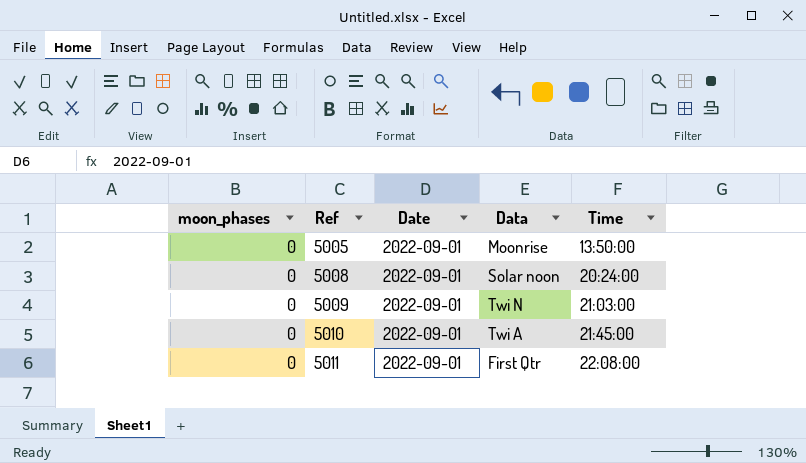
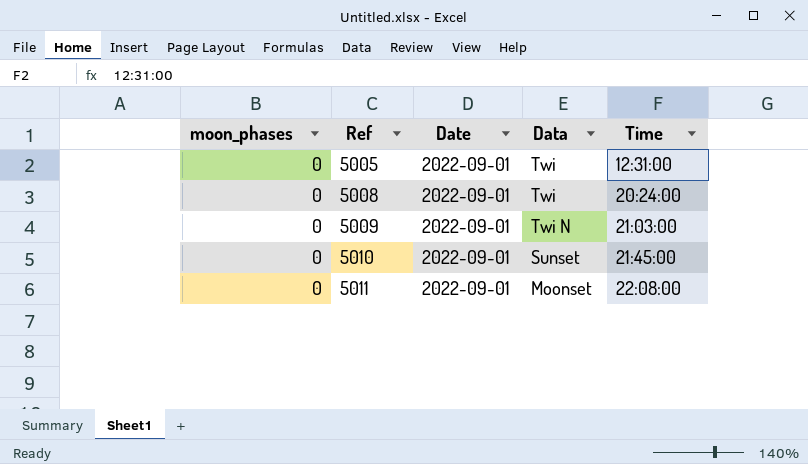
5005 | Data: Moonrise -> Twi
5005 | Time: 13:50:00 -> 12:31:00
5008 | Data: Solar noon -> Twi
5010 | Data: Twi A -> Sunset
5011 | Data: First Qtr -> Moonset

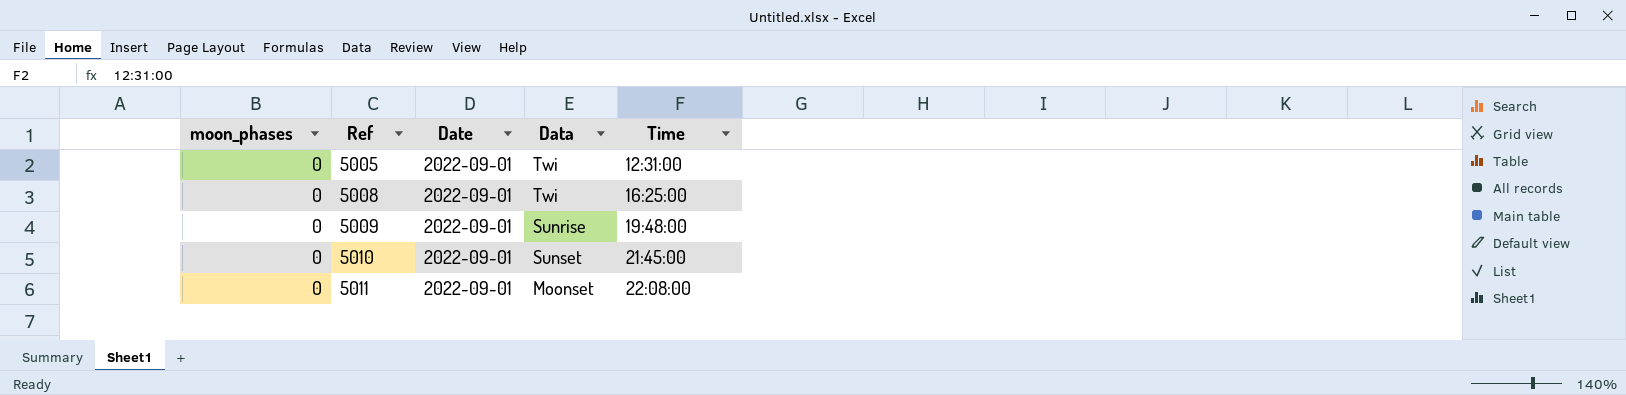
5008 | Time: 20:24:00 -> 16:25:00
5009 | Data: Twi N -> Sunrise
5009 | Time: 21:03:00 -> 19:48:00

